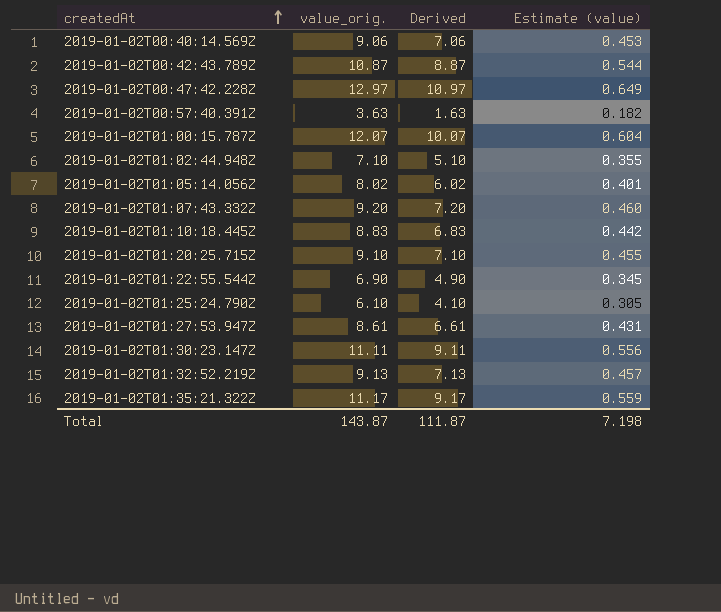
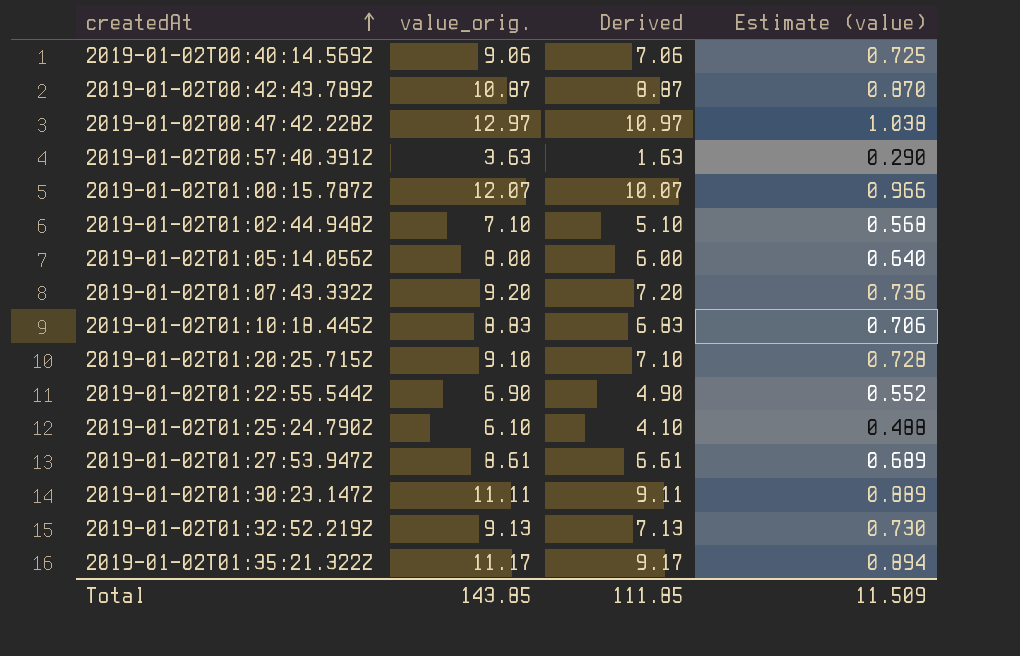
column Estimate (value) | formula: [value_orig.] * 0.05 -> [value_orig.] * 0.08
2019-01-02T01:05:14.056Z | value_orig.: 8.02 -> 8.00
2019-01-02T01:05:14.056Z | Derived: 6.02 -> 6.00
Total | value_orig.: 143.87 -> 143.85
Total | Derived: 111.87 -> 111.85
Total | Estimate (value): 7.198 -> 11.509

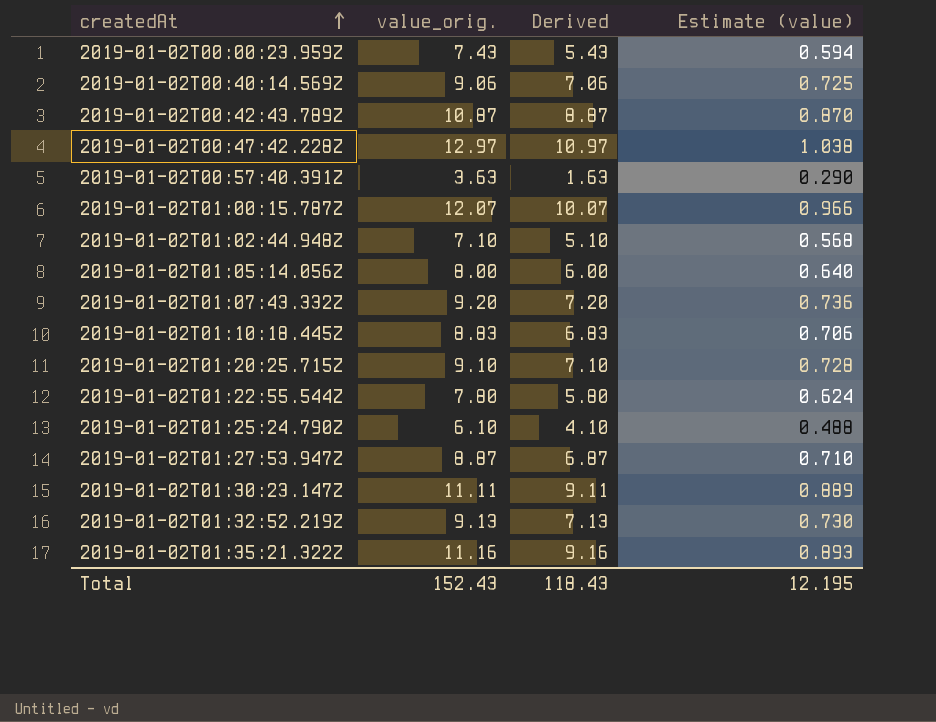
row 2019-01-02T00:00:23.959Z: none -> 7.43 | 5.43 | 0.594
2019-01-02T01:22:55.544Z | value_orig.: 6.90 -> 7.80
2019-01-02T01:22:55.544Z | Derived: 4.90 -> 5.80
2019-01-02T01:22:55.544Z | Estimate (value): 0.552 -> 0.624
2019-01-02T01:27:53.947Z | value_orig.: 8.61 -> 8.87
2019-01-02T01:27:53.947Z | Derived: 6.61 -> 6.87
2019-01-02T01:27:53.947Z | Estimate (value): 0.689 -> 0.710
2019-01-02T01:35:21.322Z | value_orig.: 11.17 -> 11.16
2019-01-02T01:35:21.322Z | Derived: 9.17 -> 9.16
2019-01-02T01:35:21.322Z | Estimate (value): 0.894 -> 0.893
Total | value_orig.: 143.85 -> 152.43
Total | Derived: 111.85 -> 118.43
Total | Estimate (value): 11.509 -> 12.195

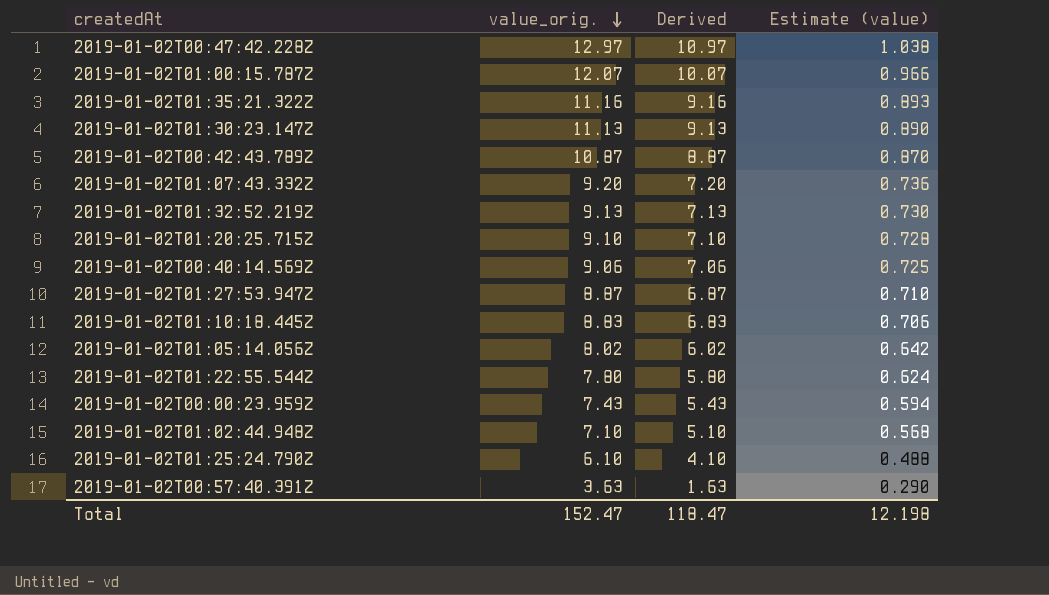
row order: createdAt ascending -> value_orig. descending
2019-01-02T01:30:23.147Z | value_orig.: 11.11 -> 11.13
2019-01-02T01:30:23.147Z | Derived: 9.11 -> 9.13
2019-01-02T01:30:23.147Z | Estimate (value): 0.889 -> 0.890
2019-01-02T01:05:14.056Z | value_orig.: 8.00 -> 8.02
2019-01-02T01:05:14.056Z | Derived: 6.00 -> 6.02
2019-01-02T01:05:14.056Z | Estimate (value): 0.640 -> 0.642
Total | value_orig.: 152.43 -> 152.47
Total | Derived: 118.43 -> 118.47
Total | Estimate (value): 12.195 -> 12.198

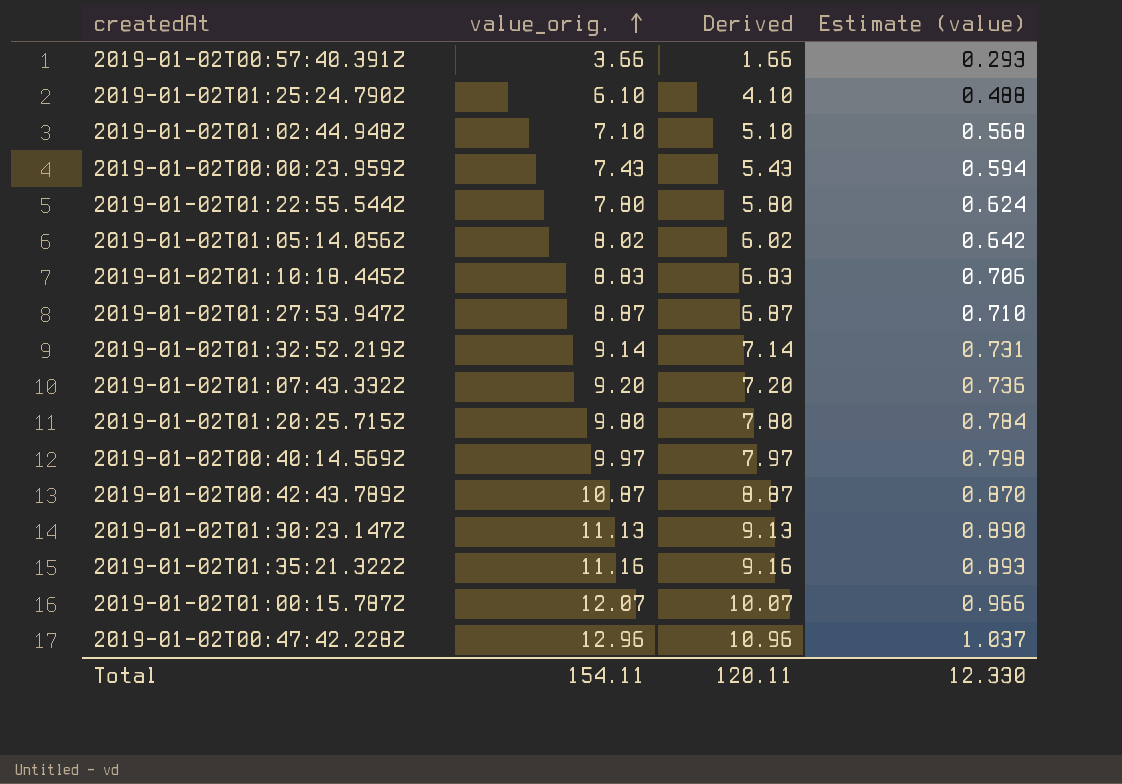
row order: value_orig. descending -> value_orig. ascending
2019-01-02T00:57:40.391Z | value_orig.: 3.63 -> 3.66
2019-01-02T00:57:40.391Z | Derived: 1.63 -> 1.66
2019-01-02T00:57:40.391Z | Estimate (value): 0.290 -> 0.293
2019-01-02T01:32:52.219Z | value_orig.: 9.13 -> 9.14
2019-01-02T01:32:52.219Z | Derived: 7.13 -> 7.14
2019-01-02T01:32:52.219Z | Estimate (value): 0.730 -> 0.731
2019-01-02T01:20:25.715Z | value_orig.: 9.10 -> 9.80
2019-01-02T01:20:25.715Z | Derived: 7.10 -> 7.80
2019-01-02T01:20:25.715Z | Estimate (value): 0.728 -> 0.784
2019-01-02T00:40:14.569Z | value_orig.: 9.06 -> 9.97
2019-01-02T00:40:14.569Z | Derived: 7.06 -> 7.97
2019-01-02T00:40:14.569Z | Estimate (value): 0.725 -> 0.798
2019-01-02T00:47:42.228Z | value_orig.: 12.97 -> 12.96
2019-01-02T00:47:42.228Z | Derived: 10.97 -> 10.96
2019-01-02T00:47:42.228Z | Estimate (value): 1.038 -> 1.037
Total | value_orig.: 152.47 -> 154.11
Total | Derived: 118.47 -> 120.11
Total | Estimate (value): 12.198 -> 12.330

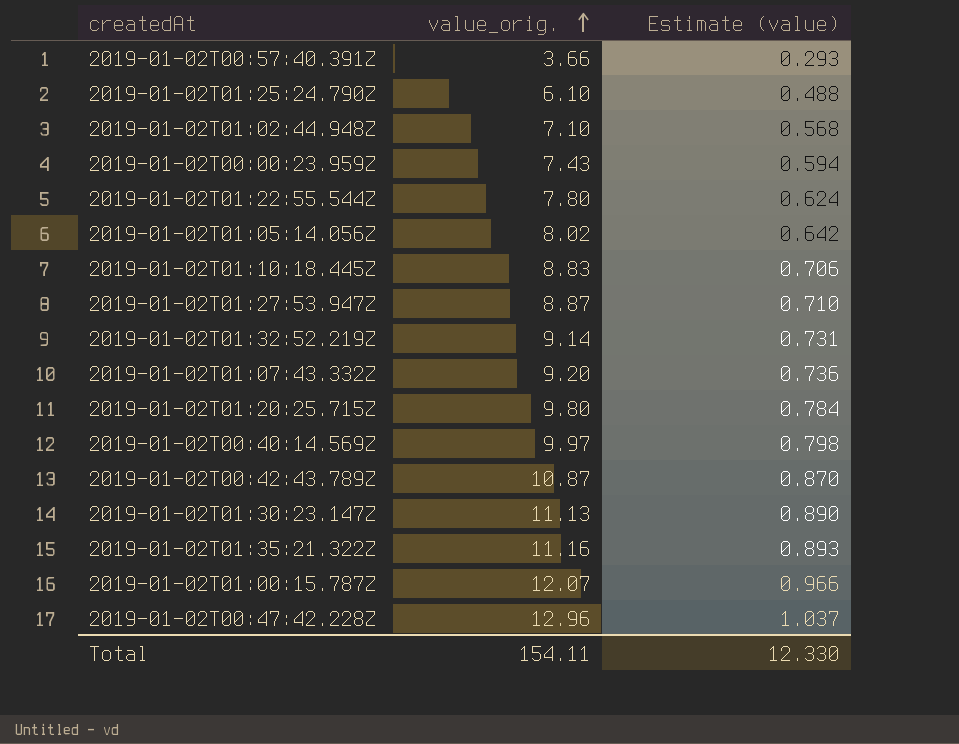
column Derived | formula: [value_orig.] - 2 -> none

